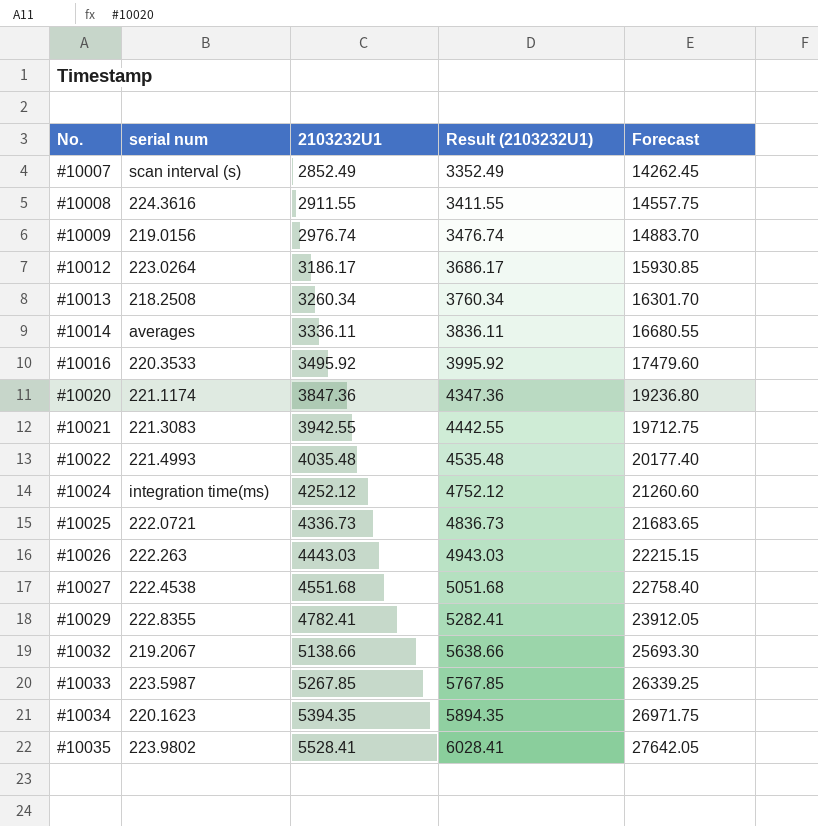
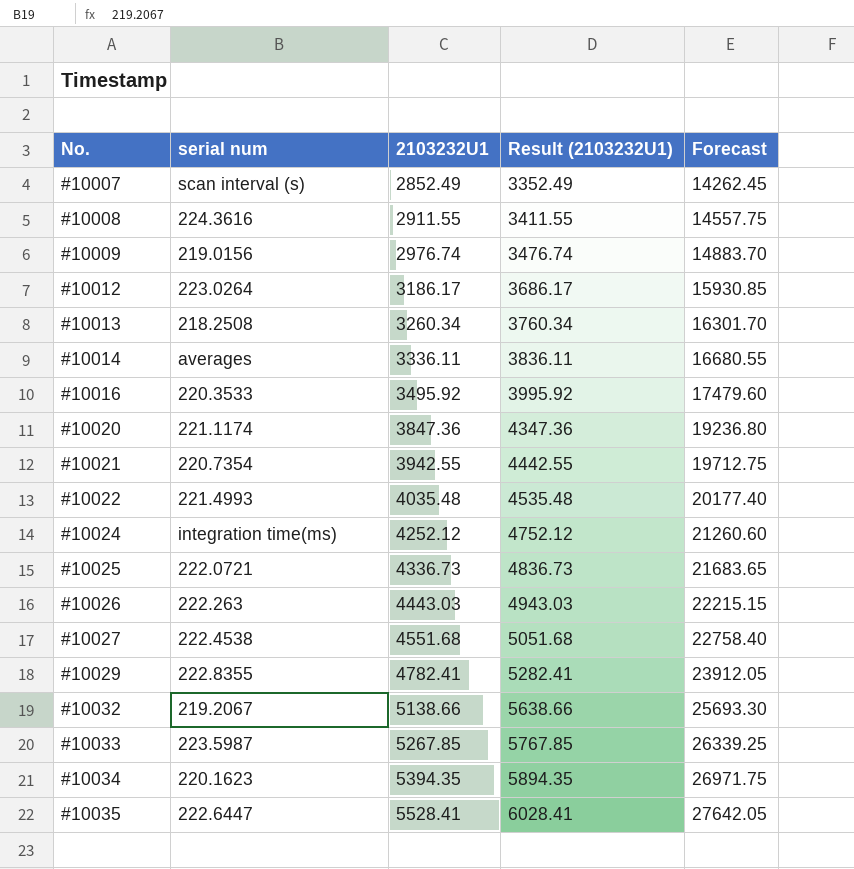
#10021 | serial num: 221.3083 -> 220.7354
#10035 | serial num: 223.9802 -> 222.6447

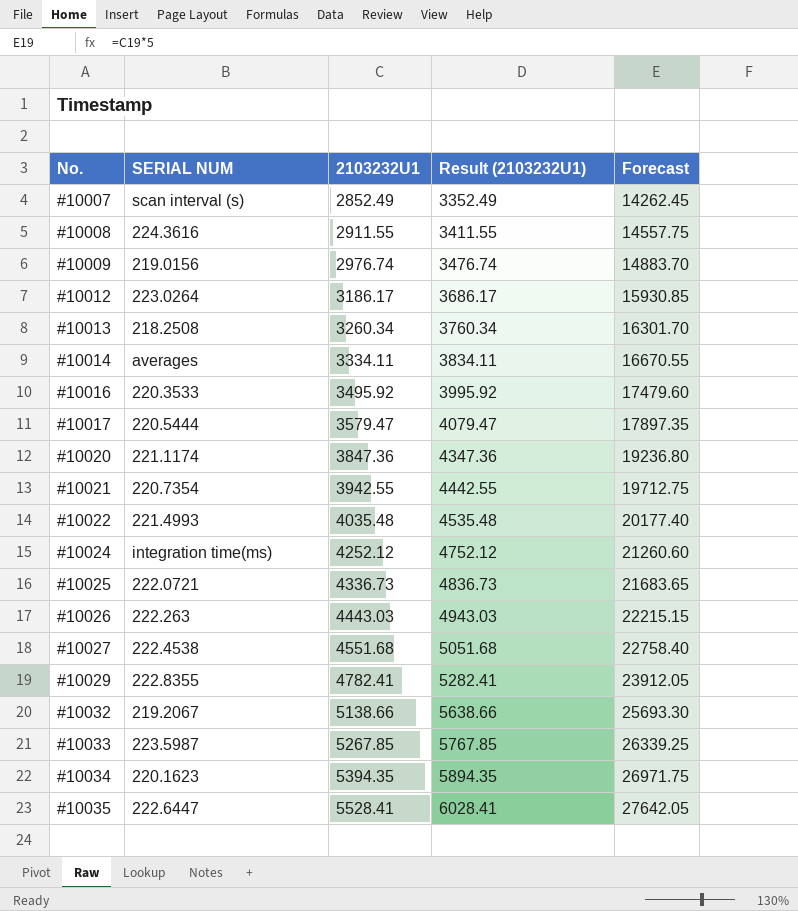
column name: serial num -> SERIAL NUM
#10014 | 2103232U1: 3336.11 -> 3334.11
#10014 | Result (2103232U1): 3836.11 -> 3834.11
#10014 | Forecast: 16680.55 -> 16670.55
row #10017: none -> 220.5444 | 3579.47 | 4079.47 | 17897.35

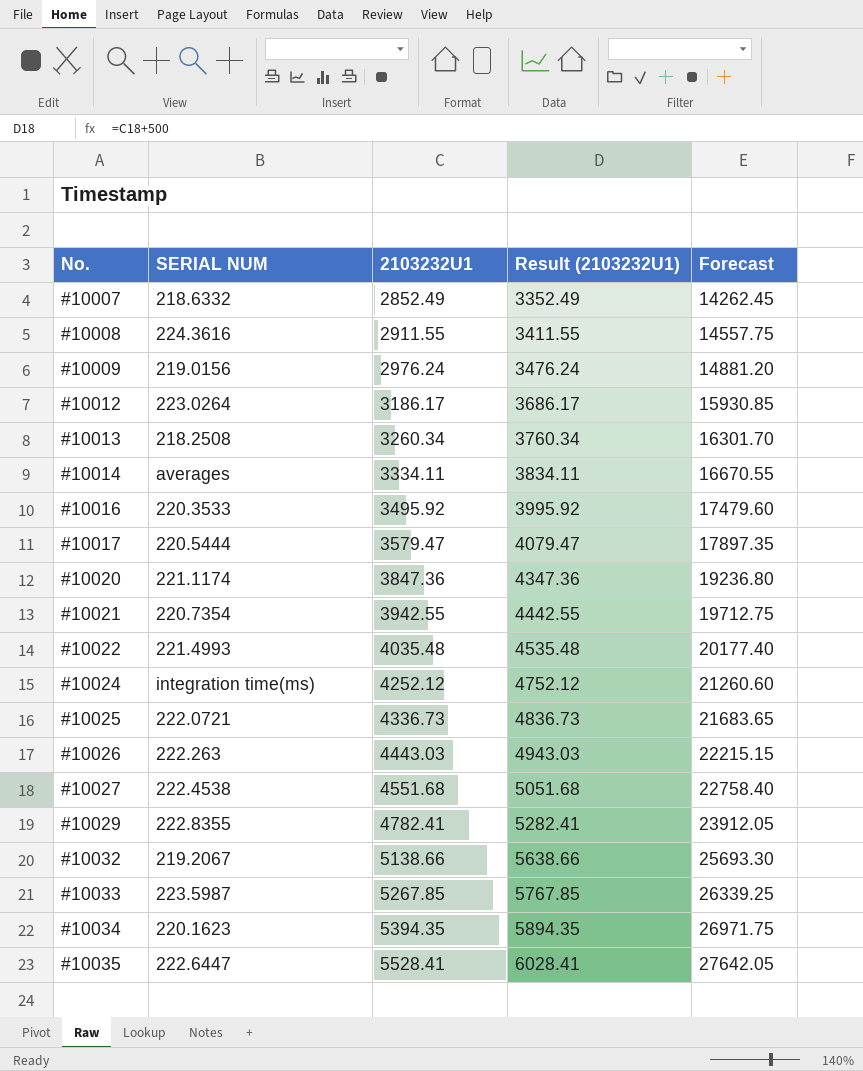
#10007 | SERIAL NUM: scan interval (s) -> 218.6332
#10009 | 2103232U1: 2976.74 -> 2976.24
#10009 | Result (2103232U1): 3476.74 -> 3476.24
#10009 | Forecast: 14883.70 -> 14881.20

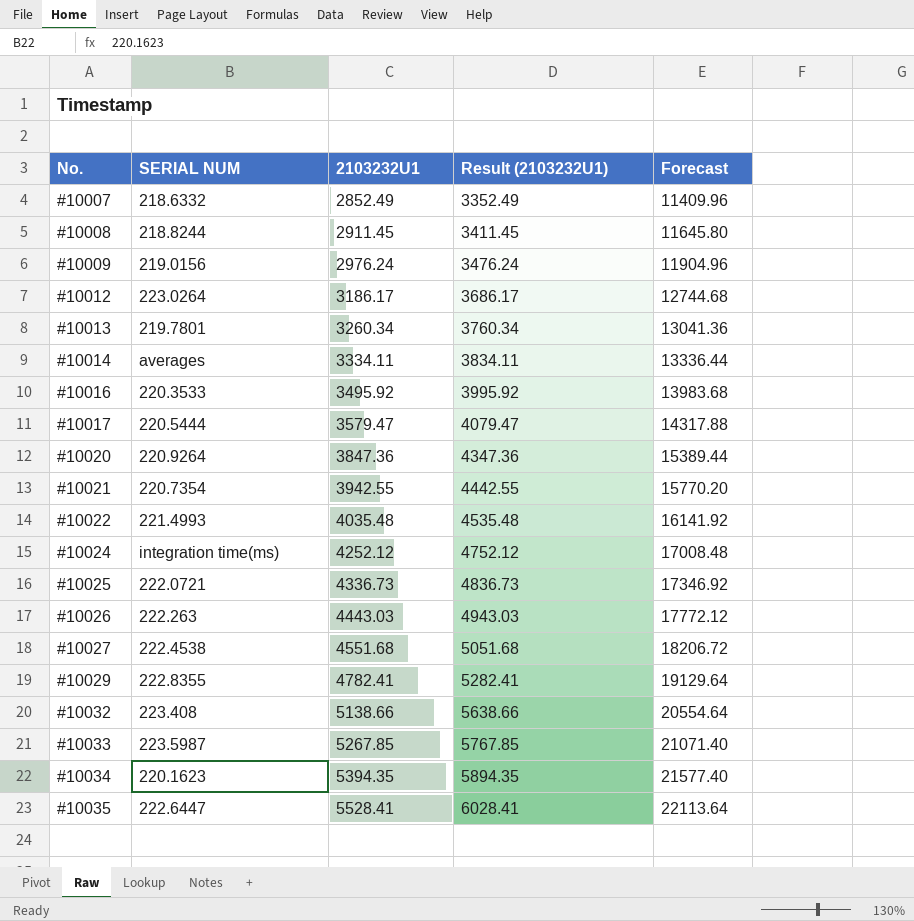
column Forecast | formula: [2103232U1] * 5 -> [2103232U1] * 4
#10008 | SERIAL NUM: 224.3616 -> 218.8244
#10008 | 2103232U1: 2911.55 -> 2911.45
#10008 | Result (2103232U1): 3411.55 -> 3411.45
#10013 | SERIAL NUM: 218.2508 -> 219.7801
#10020 | SERIAL NUM: 221.1174 -> 220.9264
#10032 | SERIAL NUM: 219.2067 -> 223.408

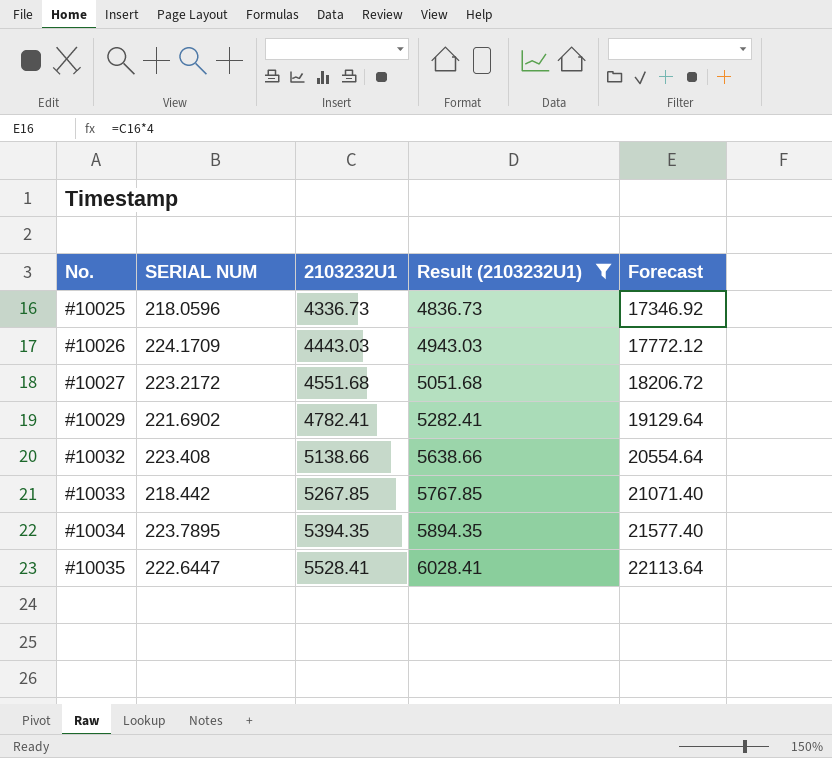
filter: none -> Result (2103232U1) >= 4836.73
#10025 | SERIAL NUM: 222.0721 -> 218.0596
#10026 | SERIAL NUM: 222.263 -> 224.1709
#10027 | SERIAL NUM: 222.4538 -> 223.2172
#10029 | SERIAL NUM: 222.8355 -> 221.6902
#10033 | SERIAL NUM: 223.5987 -> 218.442
#10034 | SERIAL NUM: 220.1623 -> 223.7895

